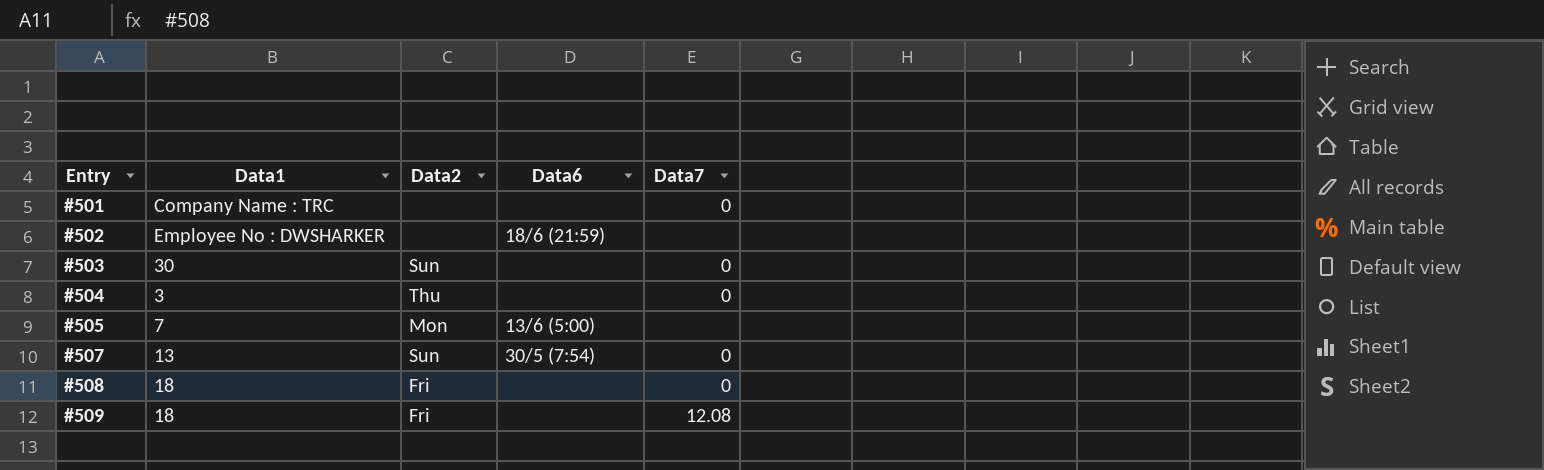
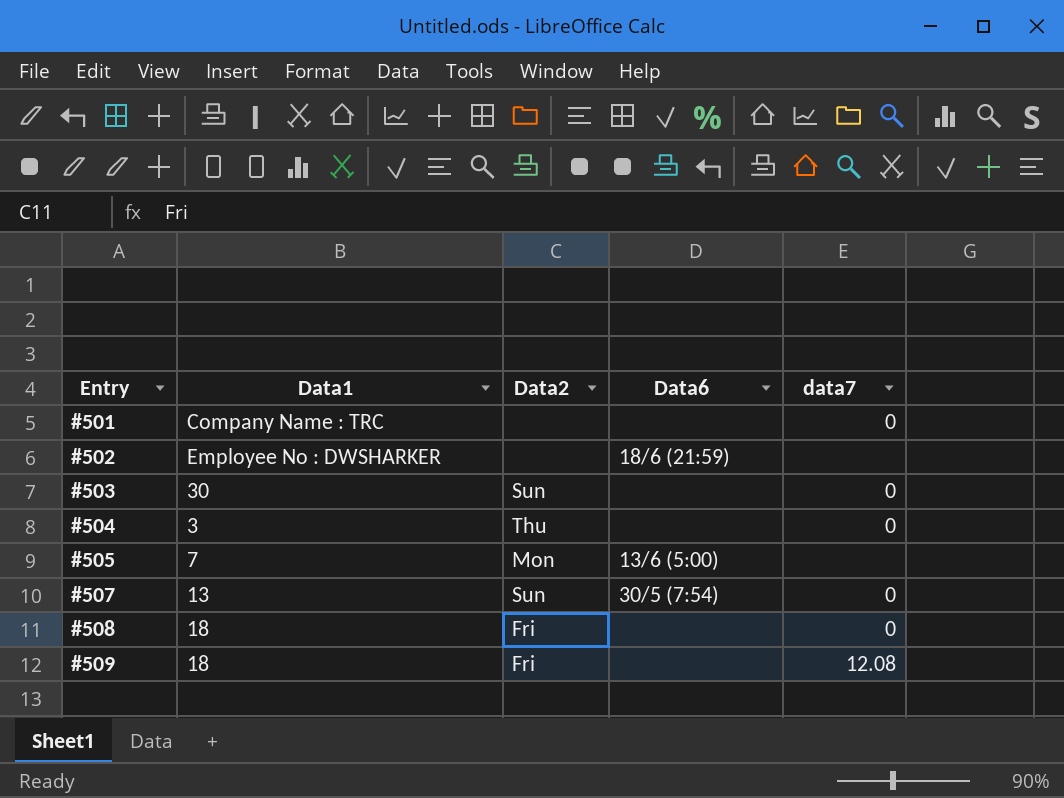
column name: Data7 -> data7

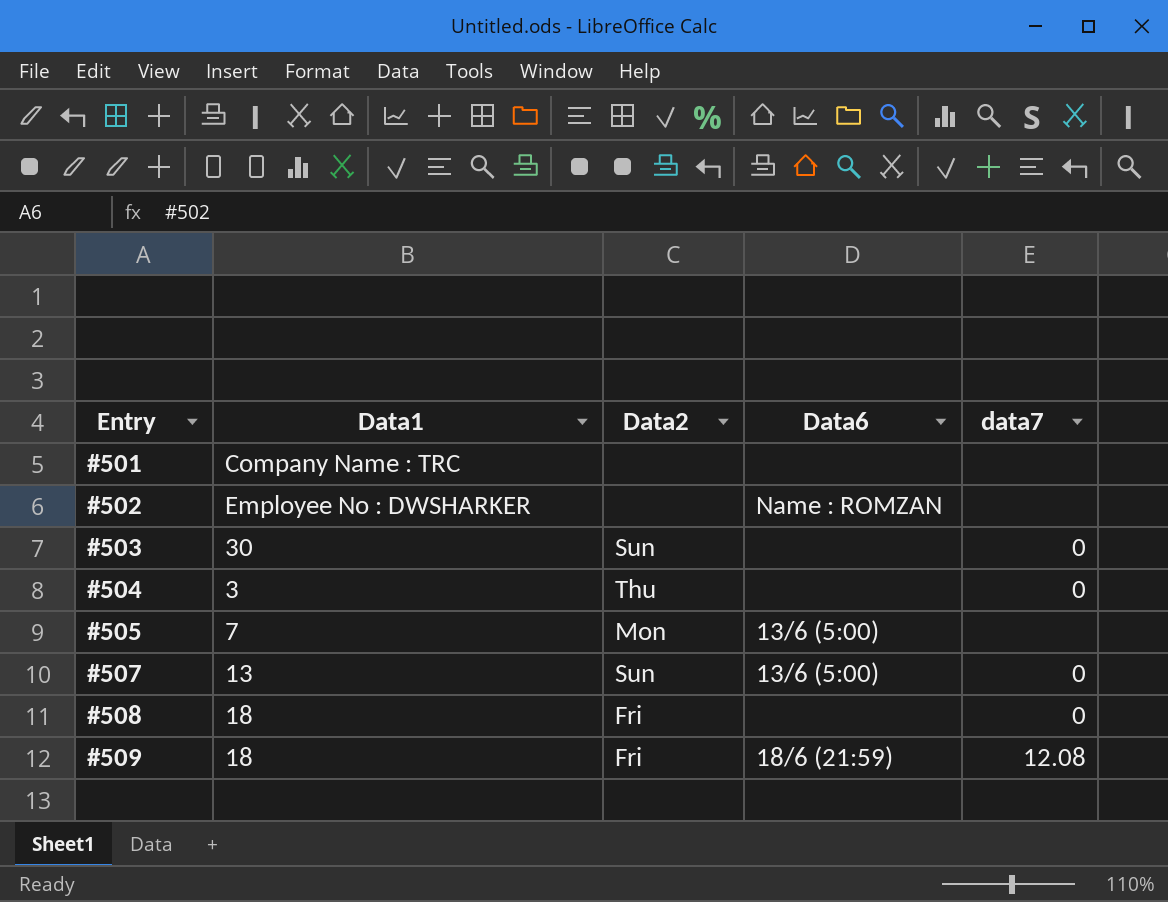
#501 | data7: 0 -> none
#502 | Data6: 18/6 (21:59) -> Name : ROMZAN
#507 | Data6: 30/5 (7:54) -> 13/6 (5:00)
#509 | Data6: none -> 18/6 (21:59)

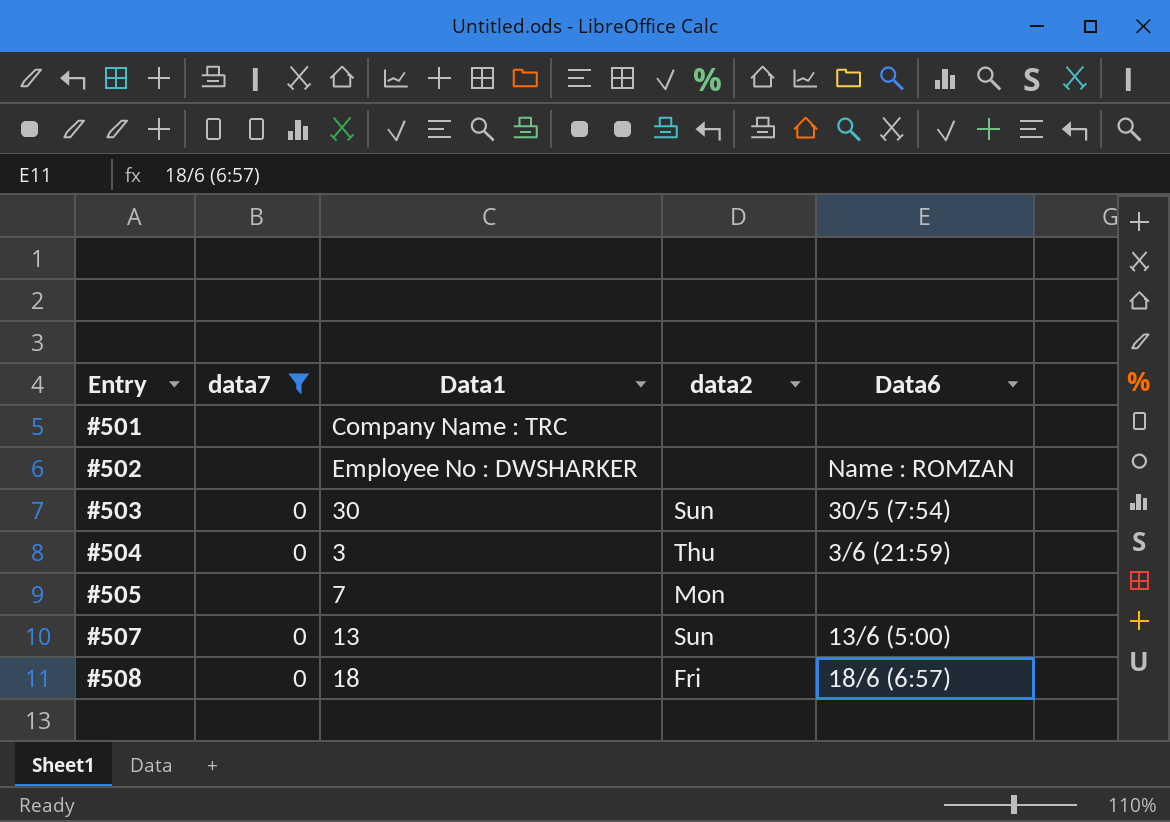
filter: none -> data7 != 12.08
column data7 | position: 5 -> 2
column name: Data2 -> data2
#503 | Data6: none -> 30/5 (7:54)
#504 | Data6: none -> 3/6 (21:59)
#505 | Data6: 13/6 (5:00) -> none
#508 | Data6: none -> 18/6 (6:57)

